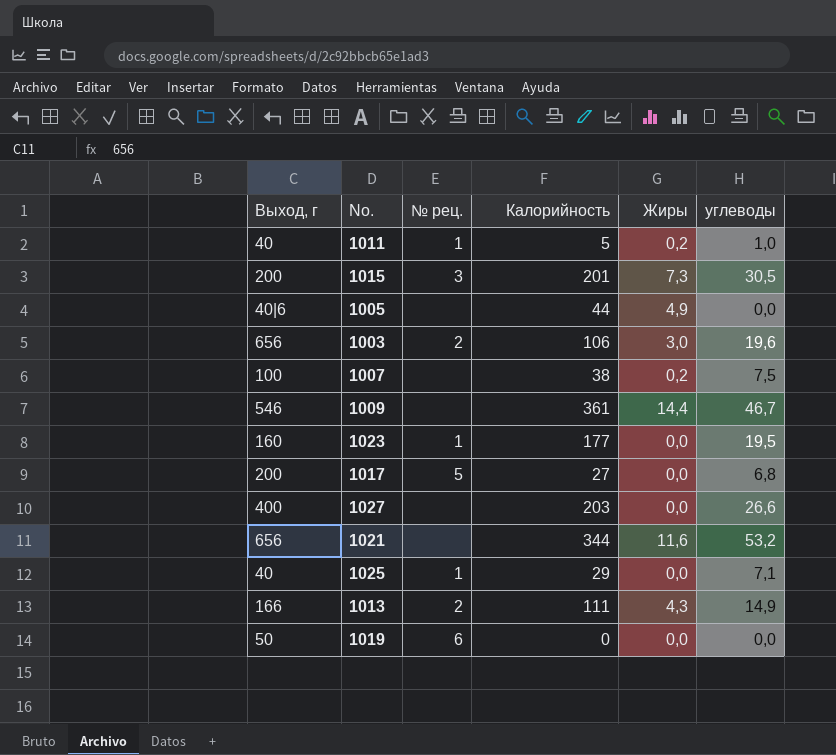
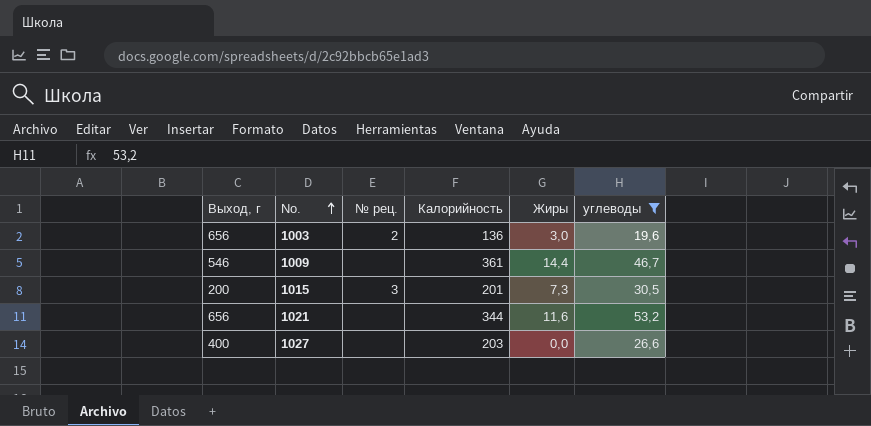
filter: none -> углеводы >= 19,6
row order: none -> No. ascending
1003 | Калорийность: 106 -> 136

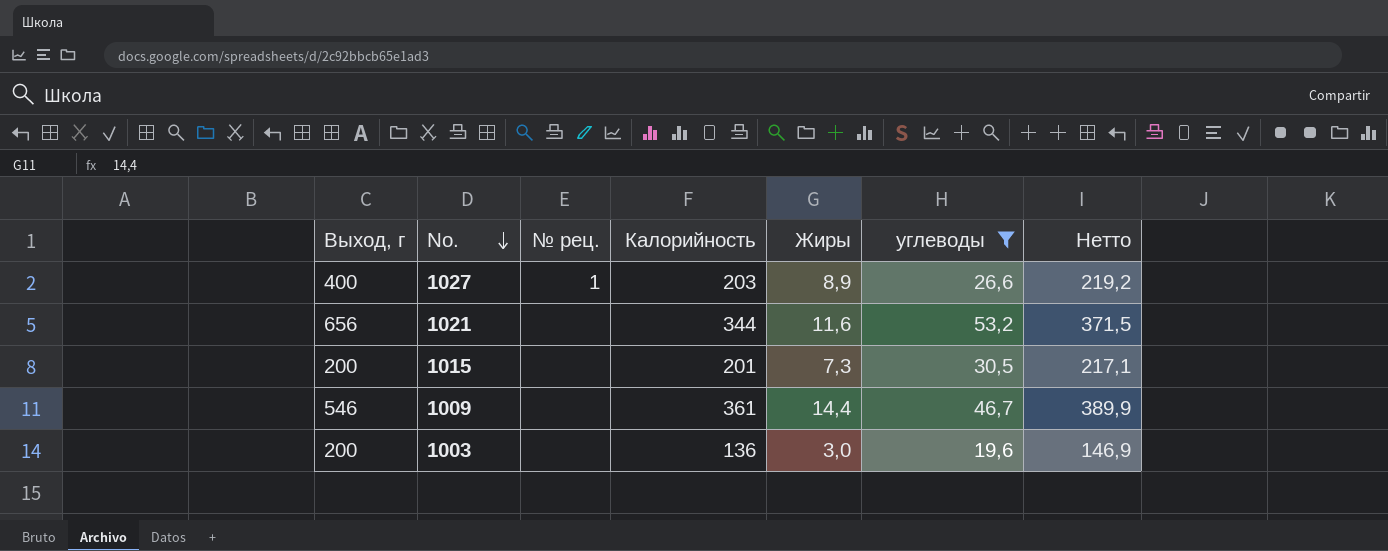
row order: No. ascending -> No. descending
column Нетто | formula: none -> [Калорийность] * 1,08
1027 | № рец.: none -> 1
1027 | Жиры: 0,0 -> 8,9
1015 | № рец.: 3 -> none
1003 | Выход, г: 656 -> 200
1003 | № рец.: 2 -> none

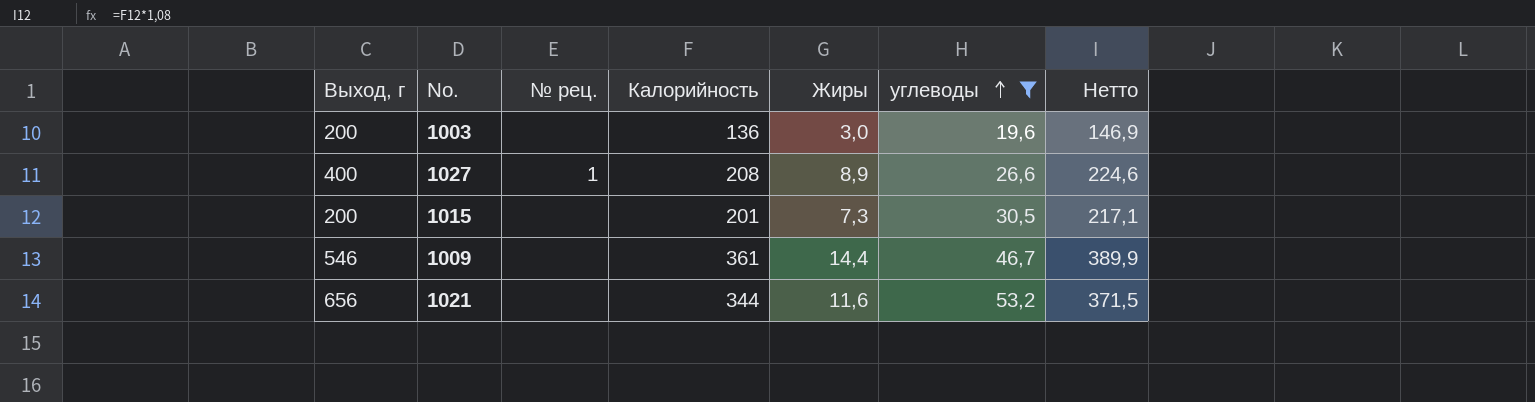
row order: No. descending -> углеводы ascending
1027 | Калорийность: 203 -> 208
1027 | Нетто: 219,2 -> 224,6

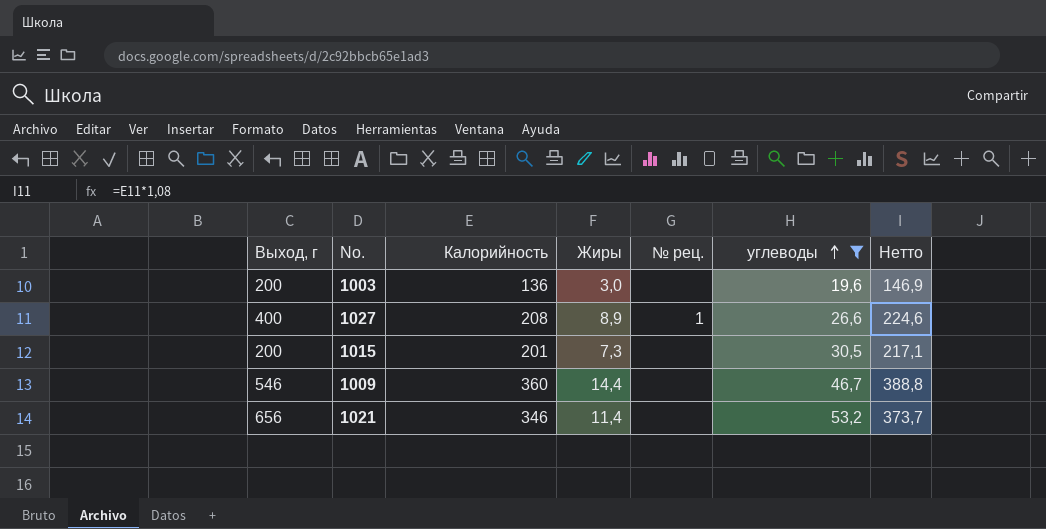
column № рец. | position: 3 -> 5
1009 | Калорийность: 361 -> 360
1009 | Нетто: 389,9 -> 388,8
1021 | Калорийность: 344 -> 346
1021 | Жиры: 11,6 -> 11,4
1021 | Нетто: 371,5 -> 373,7

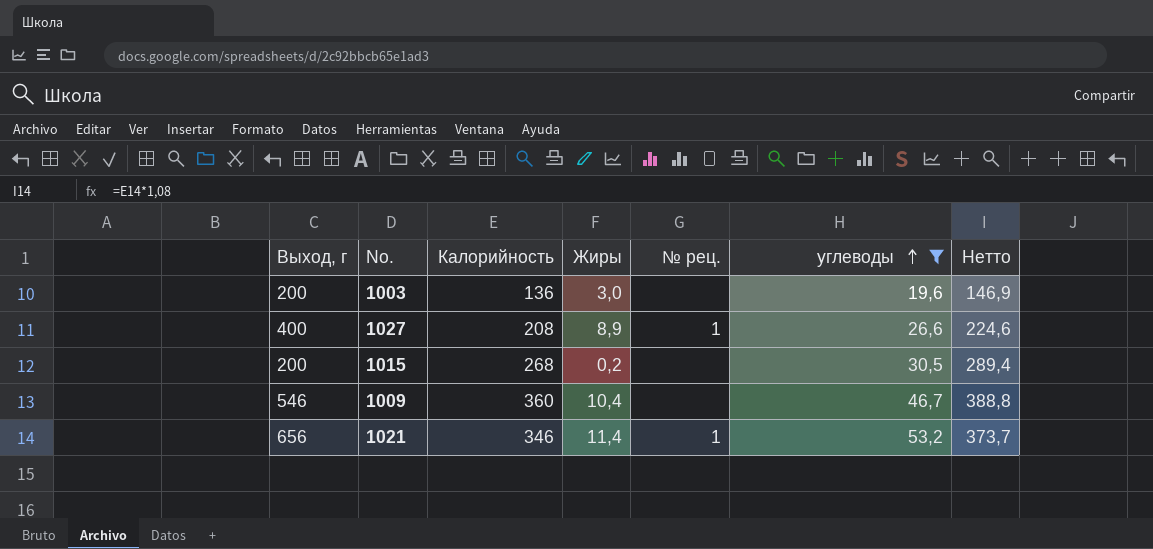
1015 | Калорийность: 201 -> 268
1015 | Жиры: 7,3 -> 0,2
1015 | Нетто: 217,1 -> 289,4
1009 | Жиры: 14,4 -> 10,4
1021 | № рец.: none -> 1

